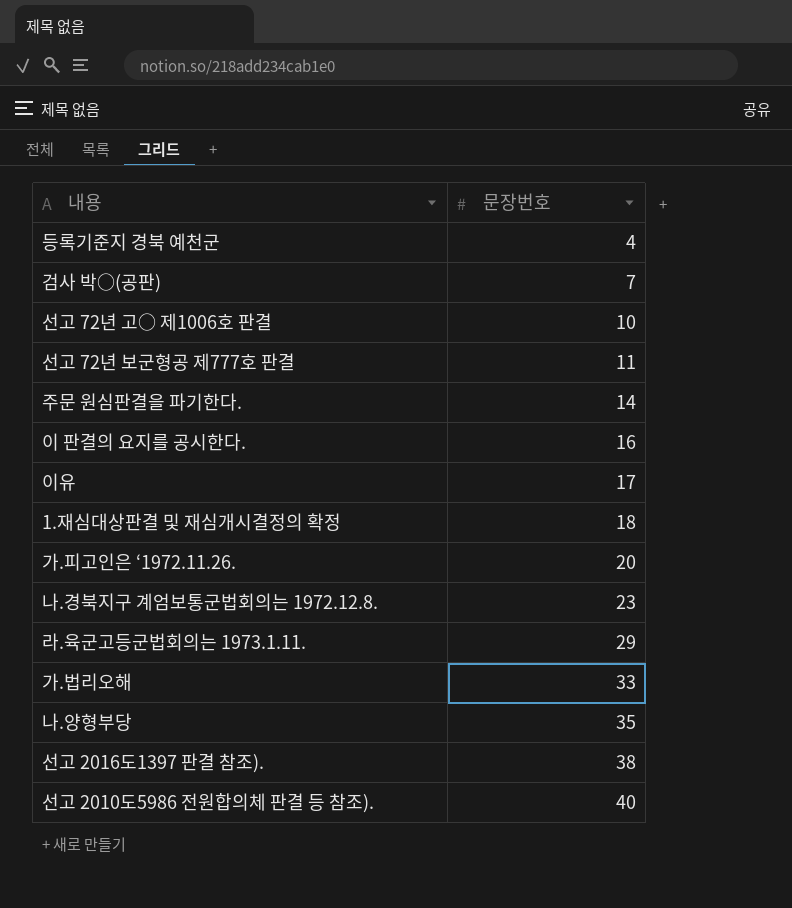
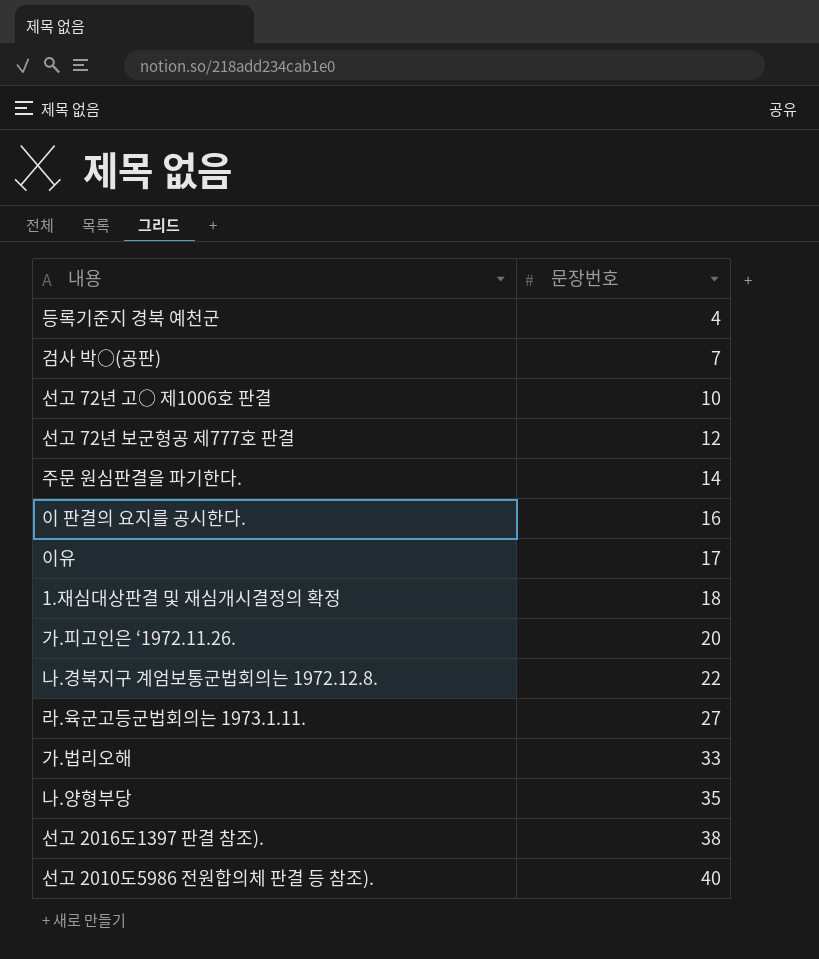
선고 72년 보군형공 제777호 판결 | 문장번호: 11 -> 12
나.경북지구 계엄보통군법회의는 1972.12.8. | 문장번호: 23 -> 22
라.육군고등군법회의는 1973.1.11. | 문장번호: 29 -> 27

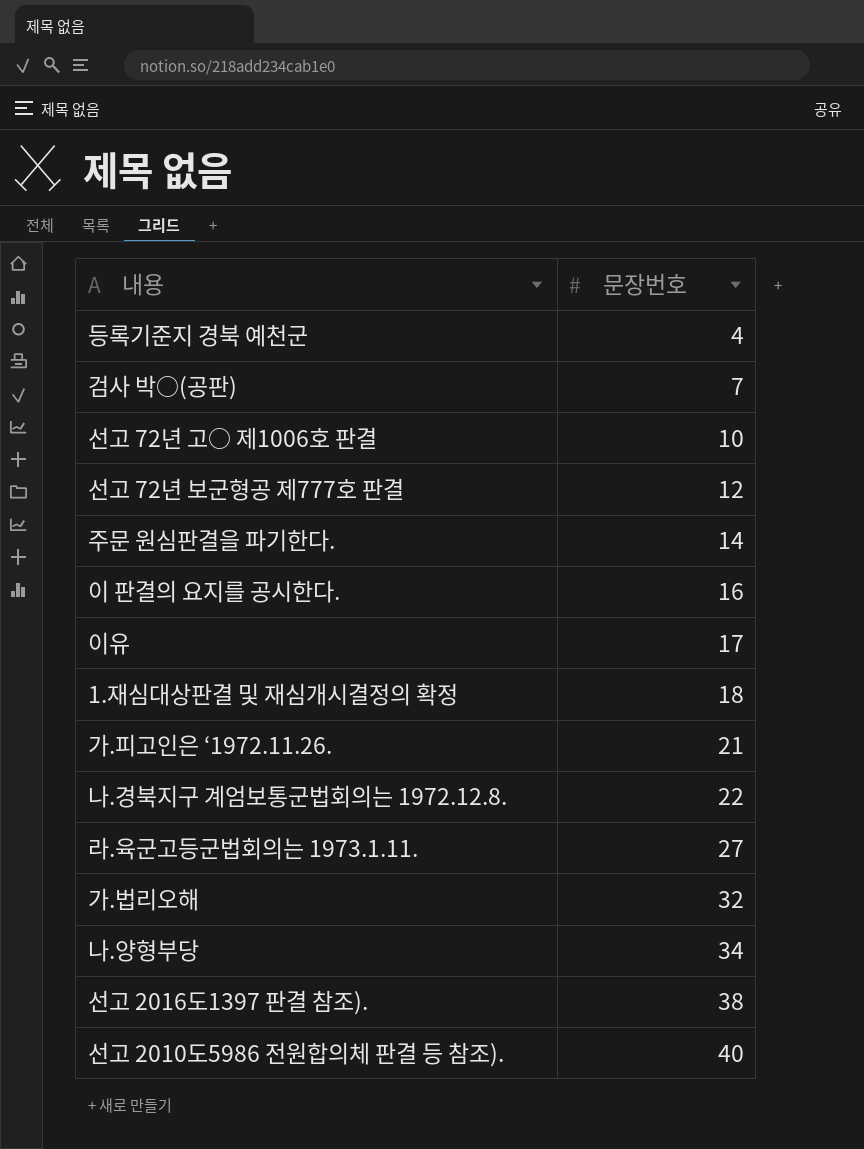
가.피고인은 ‘1972.11.26. | 문장번호: 20 -> 21
가.법리오해 | 문장번호: 33 -> 32
나.양형부당 | 문장번호: 35 -> 34

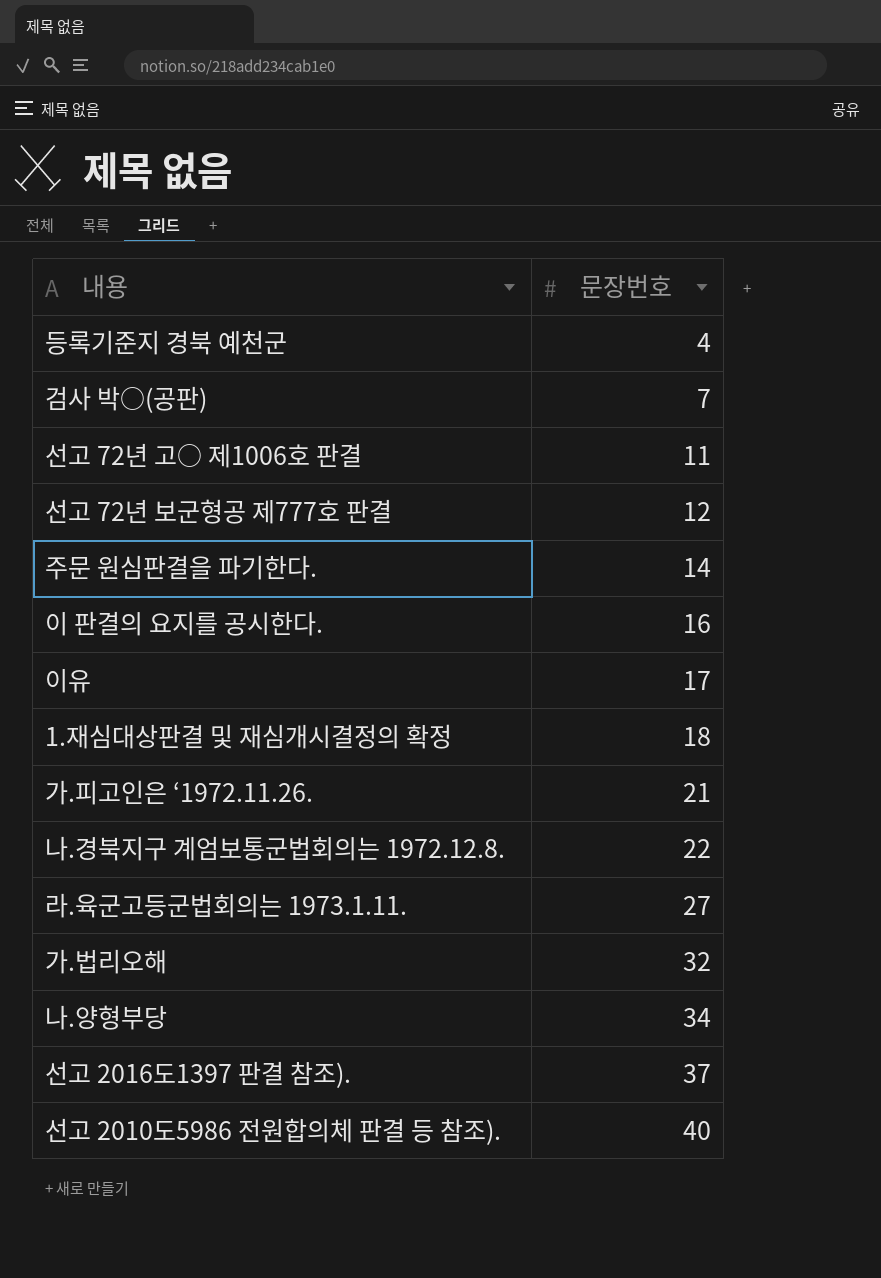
선고 72년 고○ 제1006호 판결 | 문장번호: 10 -> 11
선고 2016도1397 판결 참조). | 문장번호: 38 -> 37

